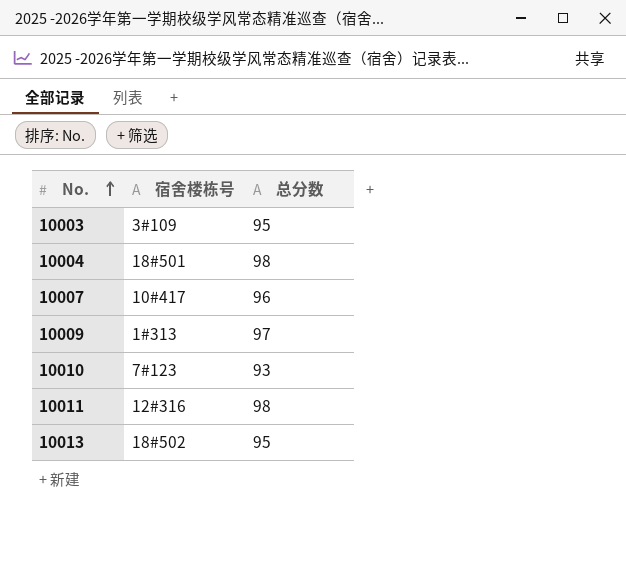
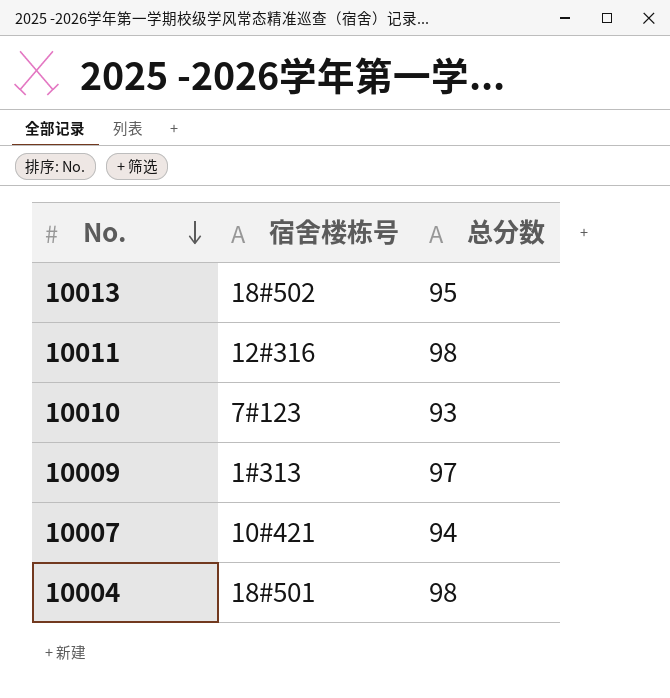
row order: No. ascending -> No. descending
row 10003: 3#109 | 95 -> none
10007 | 宿舍楼栋号: 10#417 -> 10#421
10007 | 总分数: 96 -> 94

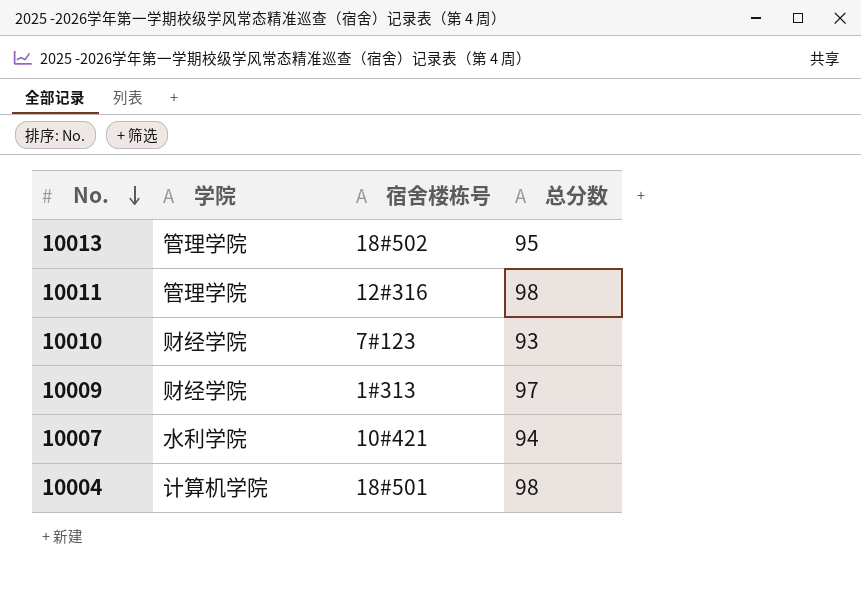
column 学院 | position: none -> 2

